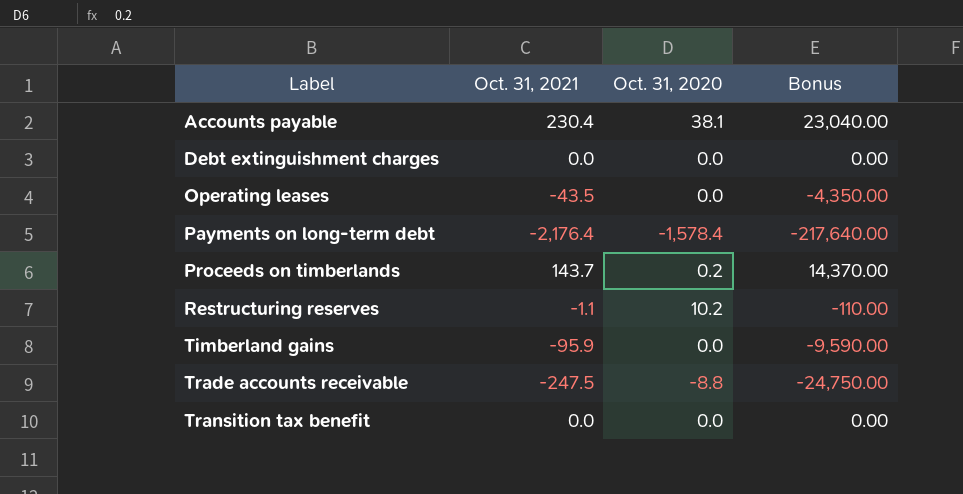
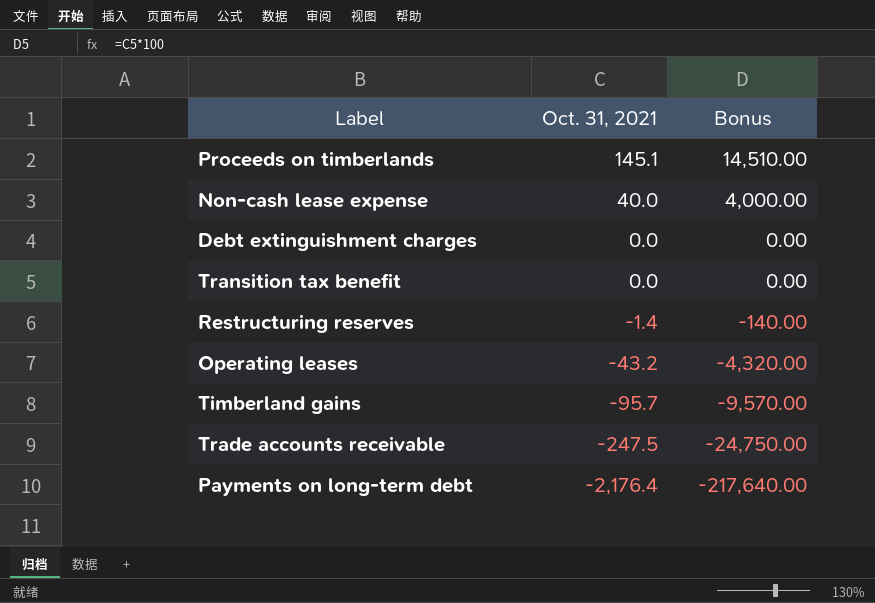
row order: Label ascending -> Oct. 31, 2021 descending
column Oct. 31, 2020 | position: 3 -> none
row Accounts payable: 230.4 | 38.1 | 23,040.00 -> none
Proceeds on timberlands | Oct. 31, 2021: 143.7 -> 145.1
Proceeds on timberlands | Bonus: 14,370.00 -> 14,510.00
row Non-cash lease expense: none -> 40.0 | 4,000.00
Restructuring reserves | Oct. 31, 2021: -1.1 -> -1.4
Restructuring reserves | Bonus: -110.00 -> -140.00
Operating leases | Oct. 31, 2021: -43.5 -> -43.2
Operating leases | Bonus: -4,350.00 -> -4,320.00
Timberland gains | Oct. 31, 2021: -95.9 -> -95.7
Timberland gains | Bonus: -9,590.00 -> -9,570.00

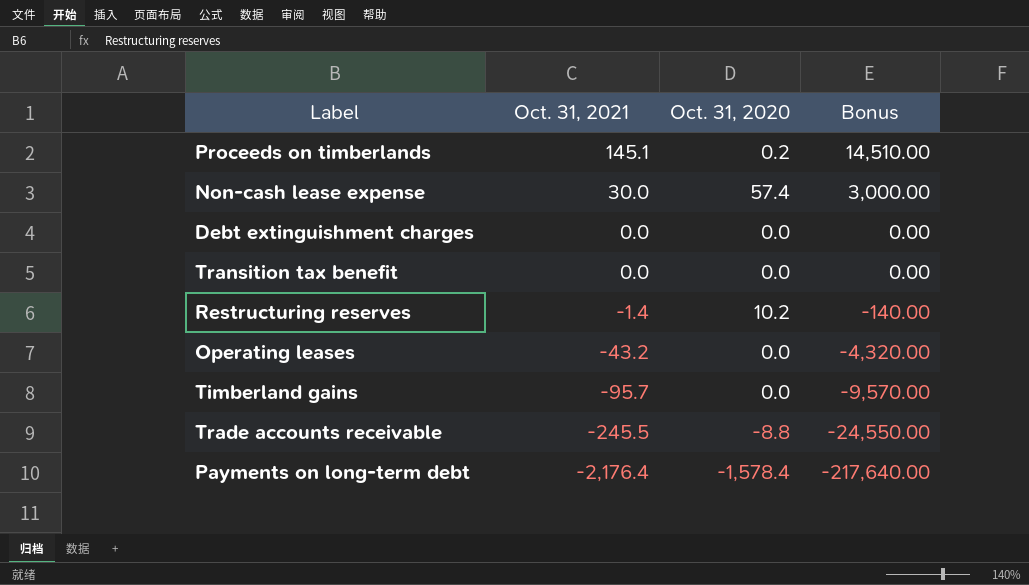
column Oct. 31, 2020 | position: none -> 3
Non-cash lease expense | Oct. 31, 2021: 40.0 -> 30.0
Non-cash lease expense | Bonus: 4,000.00 -> 3,000.00
Trade accounts receivable | Oct. 31, 2021: -247.5 -> -245.5
Trade accounts receivable | Bonus: -24,750.00 -> -24,550.00

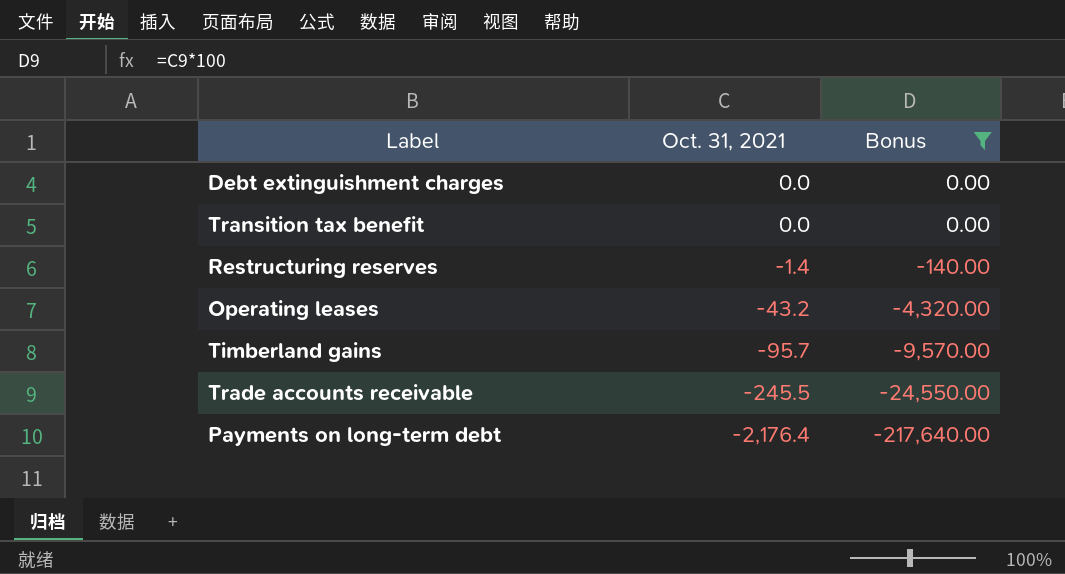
filter: none -> Bonus <= 0.00
column Oct. 31, 2020 | position: 3 -> none

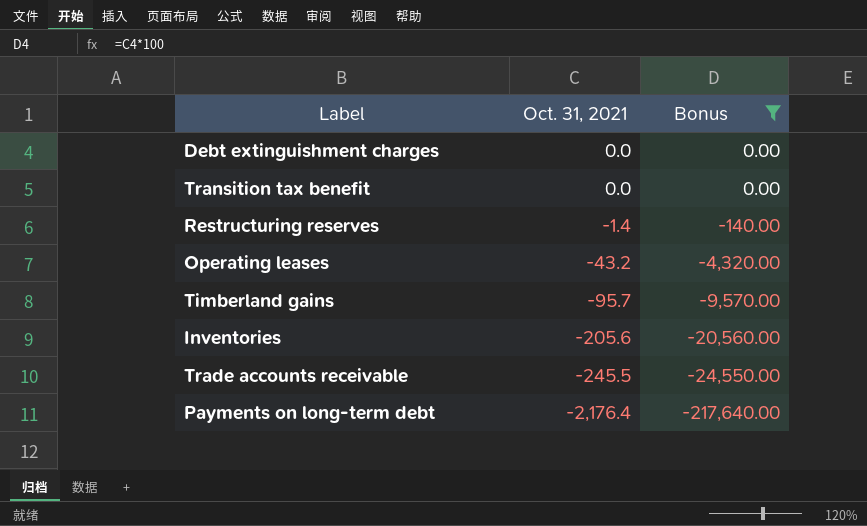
row Inventories: none -> -205.6 | -20,560.00

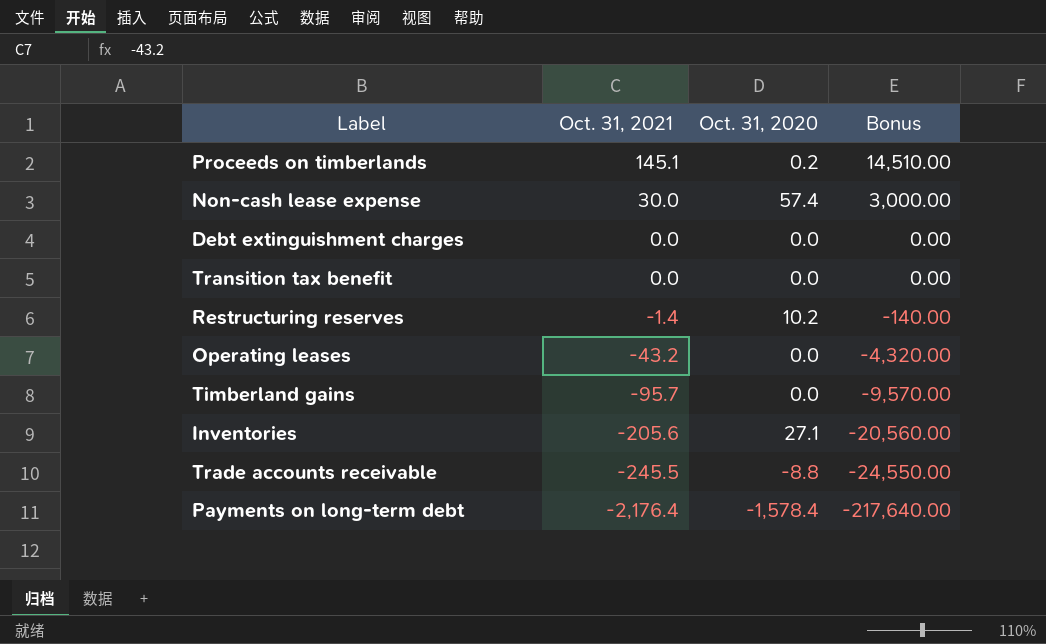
filter: Bonus <= 0.00 -> none
column Oct. 31, 2020 | position: none -> 3

